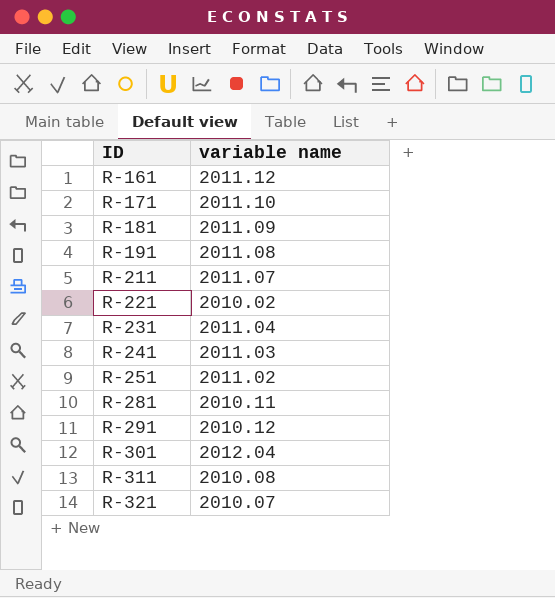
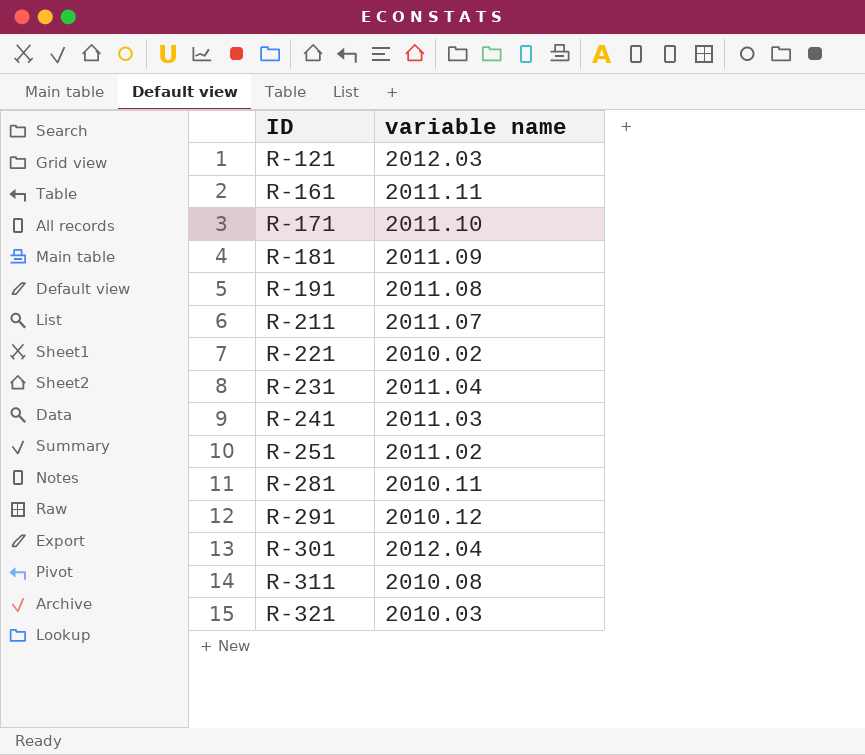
row R-121: none -> 2012.03
R-161 | variable name: 2011.12 -> 2011.11
R-321 | variable name: 2010.07 -> 2010.03

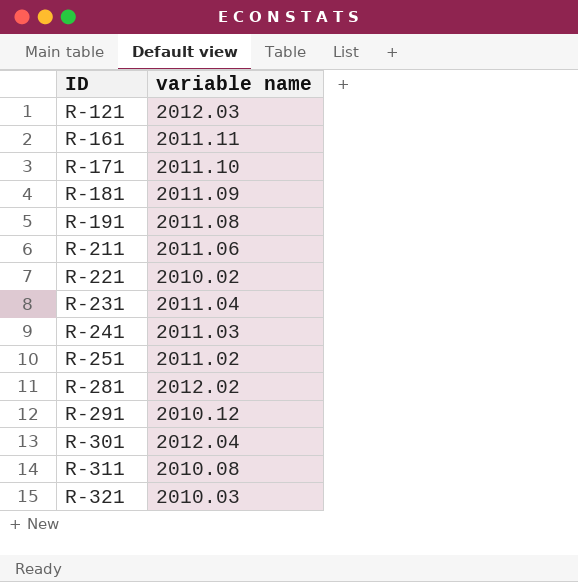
R-211 | variable name: 2011.07 -> 2011.06
R-281 | variable name: 2010.11 -> 2012.02

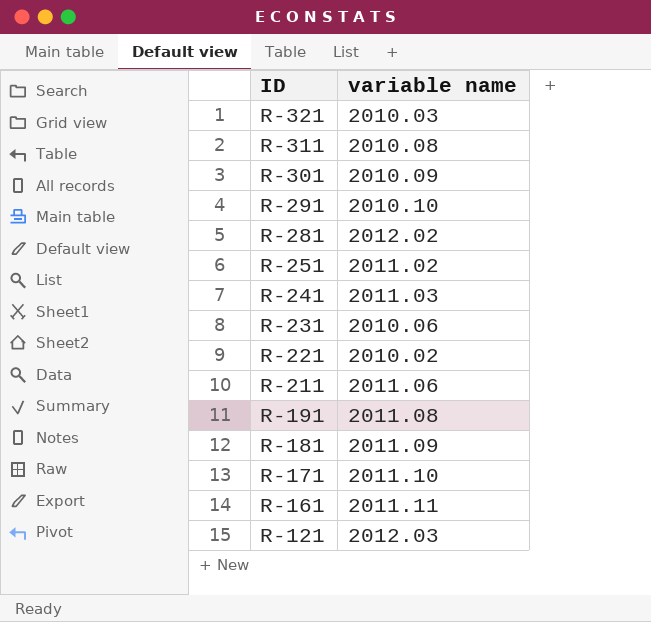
row order: ID ascending -> ID descending
R-301 | variable name: 2012.04 -> 2010.09
R-291 | variable name: 2010.12 -> 2010.10
R-231 | variable name: 2011.04 -> 2010.06

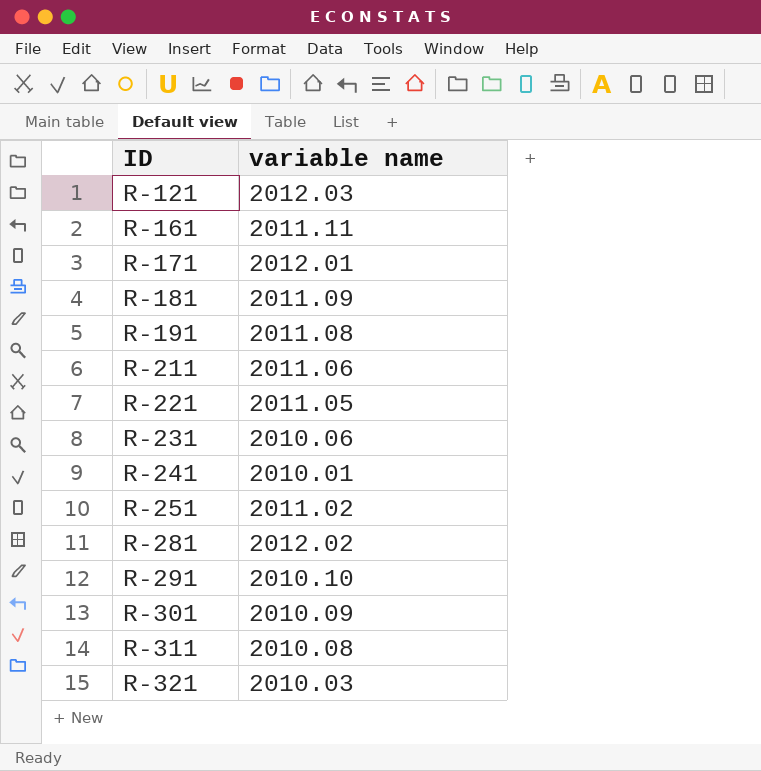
row order: ID descending -> ID ascending
R-171 | variable name: 2011.10 -> 2012.01
R-221 | variable name: 2010.02 -> 2011.05
R-241 | variable name: 2011.03 -> 2010.01

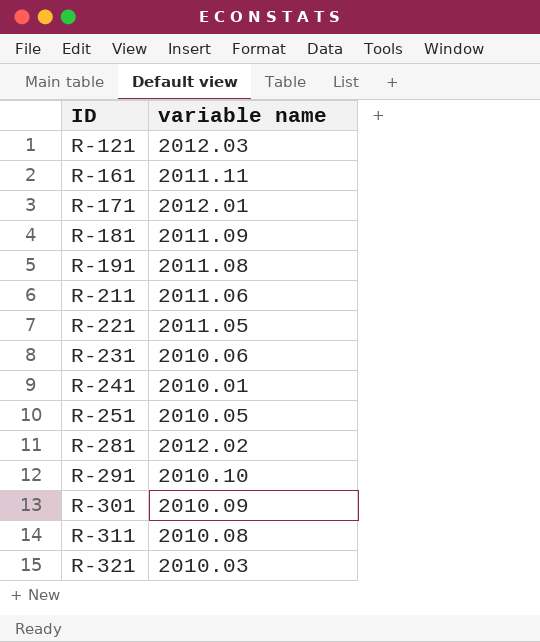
R-251 | variable name: 2011.02 -> 2010.05

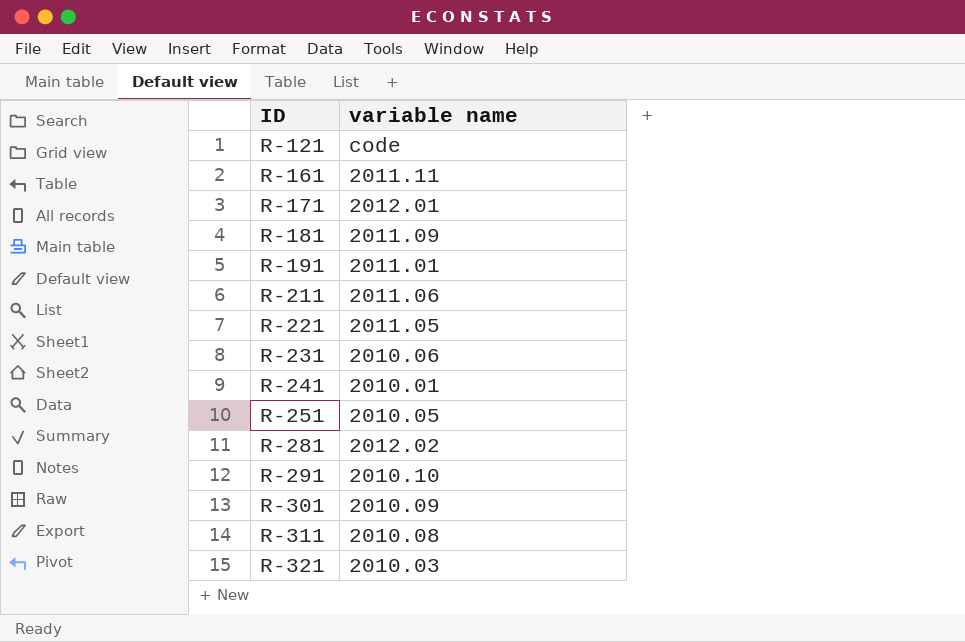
R-121 | variable name: 2012.03 -> code
R-191 | variable name: 2011.08 -> 2011.01

